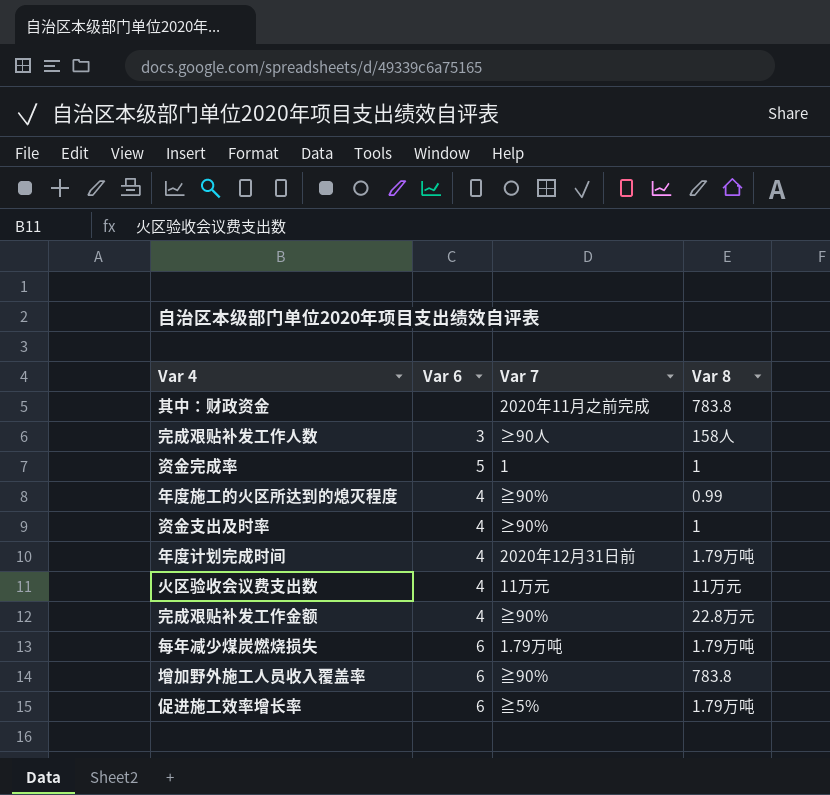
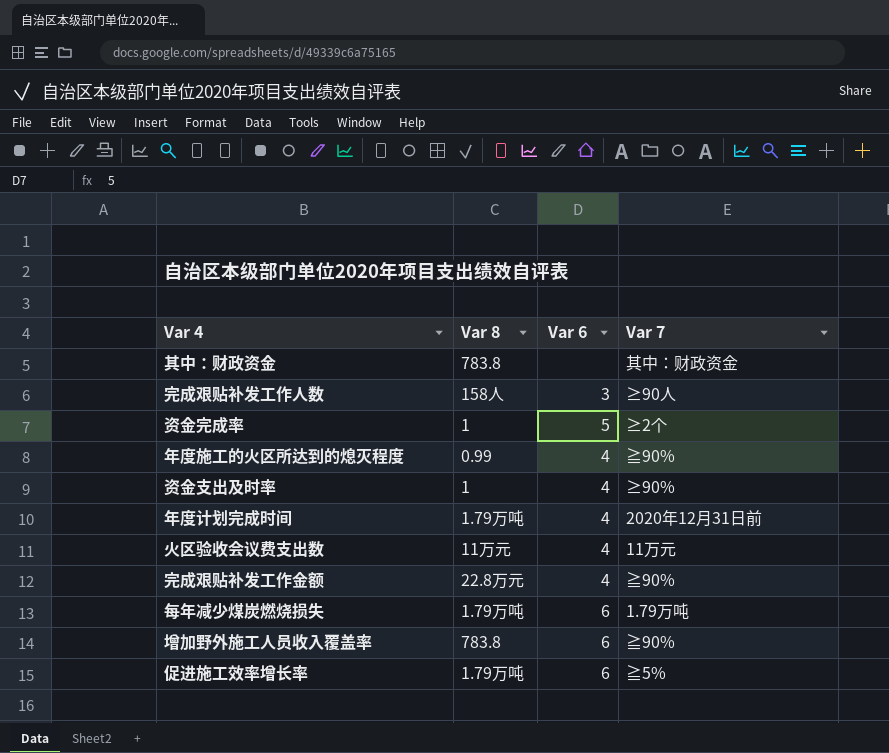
column Var 8 | position: 4 -> 2
其中：财政资金 | Var 7: 2020年11月之前完成 -> 其中：财政资金
资金完成率 | Var 7: 1 -> ≥2个

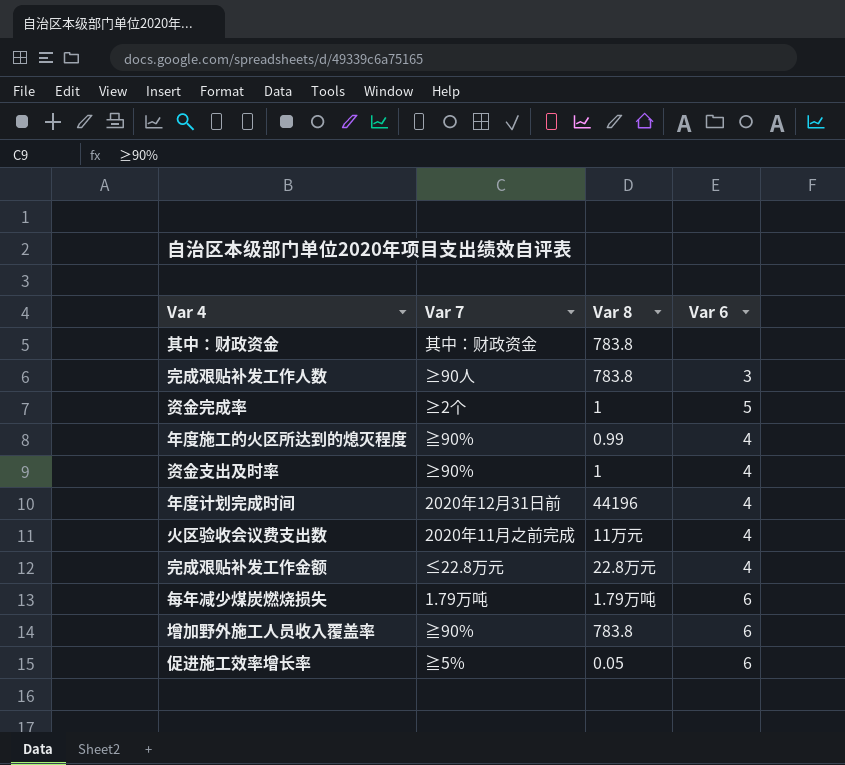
column Var 7 | position: 4 -> 2
完成艰贴补发工作人数 | Var 8: 158人 -> 783.8
年度计划完成时间 | Var 8: 1.79万吨 -> 44196
火区验收会议费支出数 | Var 7: 11万元 -> 2020年11月之前完成
完成艰贴补发工作金额 | Var 7: ≧90% -> ≤22.8万元
促进施工效率增长率 | Var 8: 1.79万吨 -> 0.05

